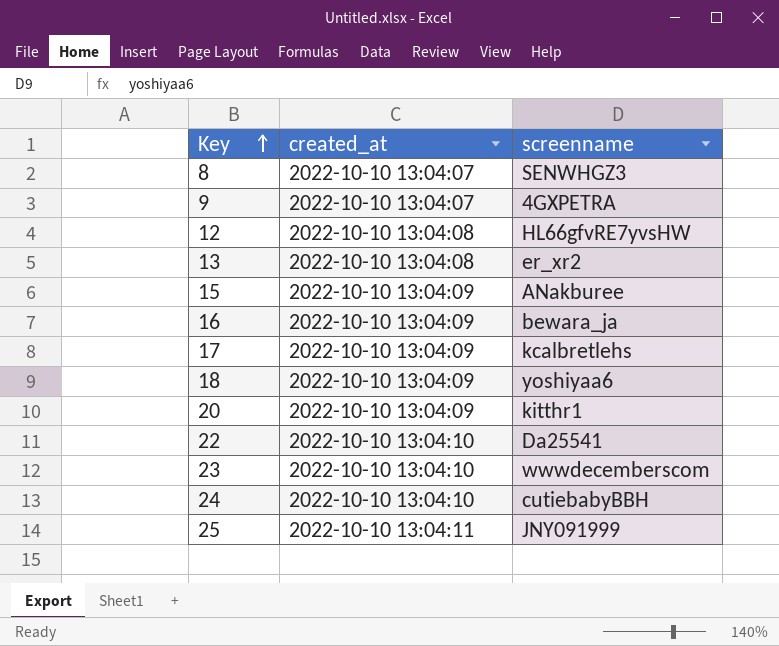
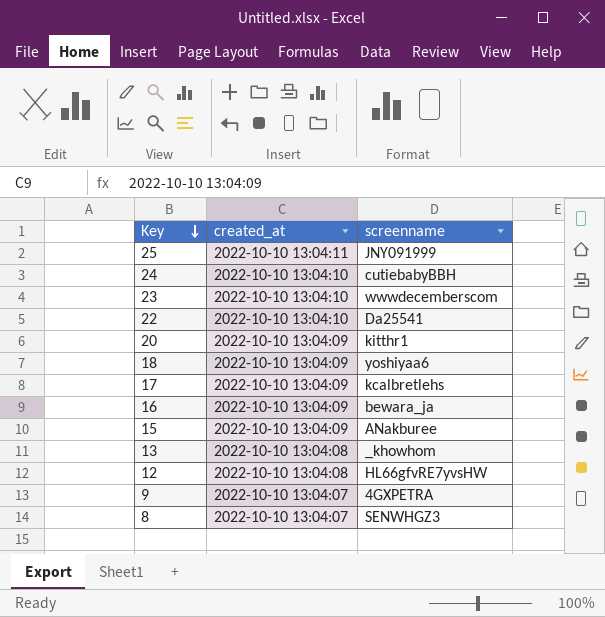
row order: Key ascending -> Key descending
13 | screenname: er_xr2 -> _khowhom

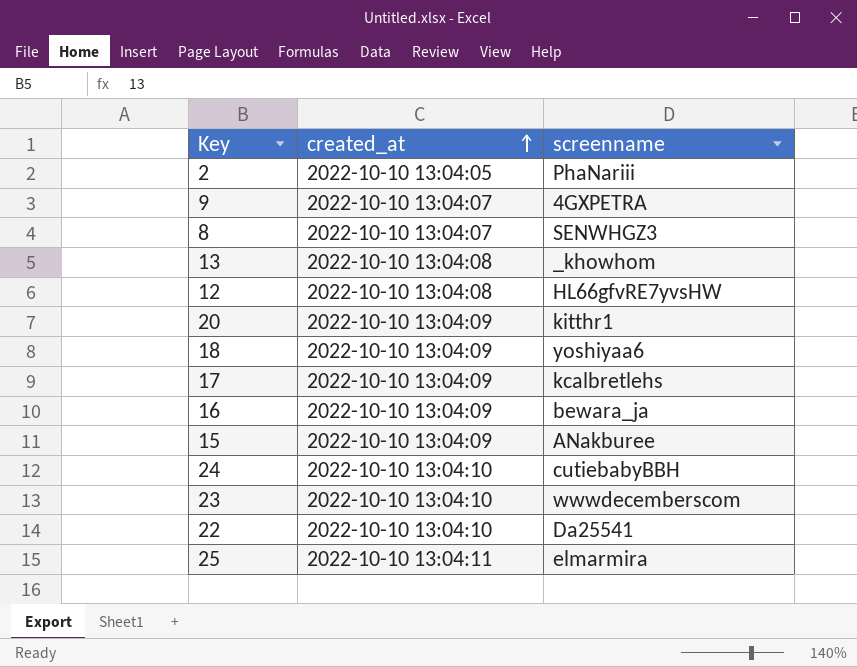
row order: Key descending -> created_at ascending
row 2: none -> 2022-10-10 13:04:05 | PhaNariii
25 | screenname: JNY091999 -> elmarmira

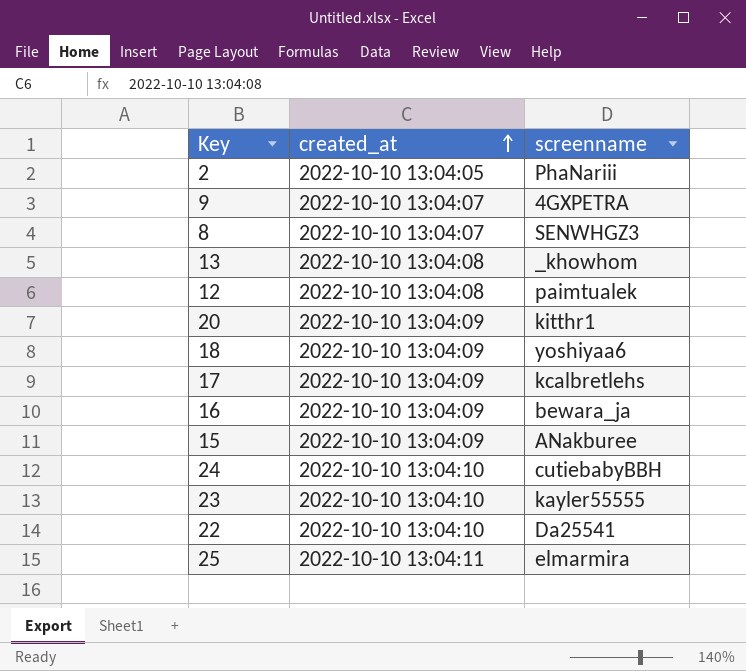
12 | screenname: HL66gfvRE7yvsHW -> paimtualek
23 | screenname: wwwdecemberscom -> kayler55555

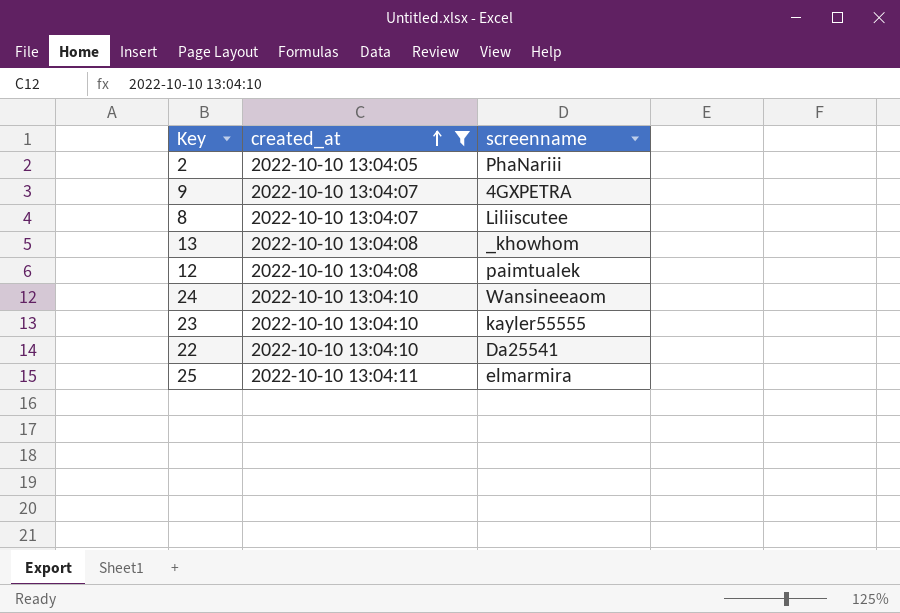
filter: none -> created_at != 2022-10-10 13:04:09
8 | screenname: SENWHGZ3 -> Liliiscutee
24 | screenname: cutiebabyBBH -> Wansineeaom

